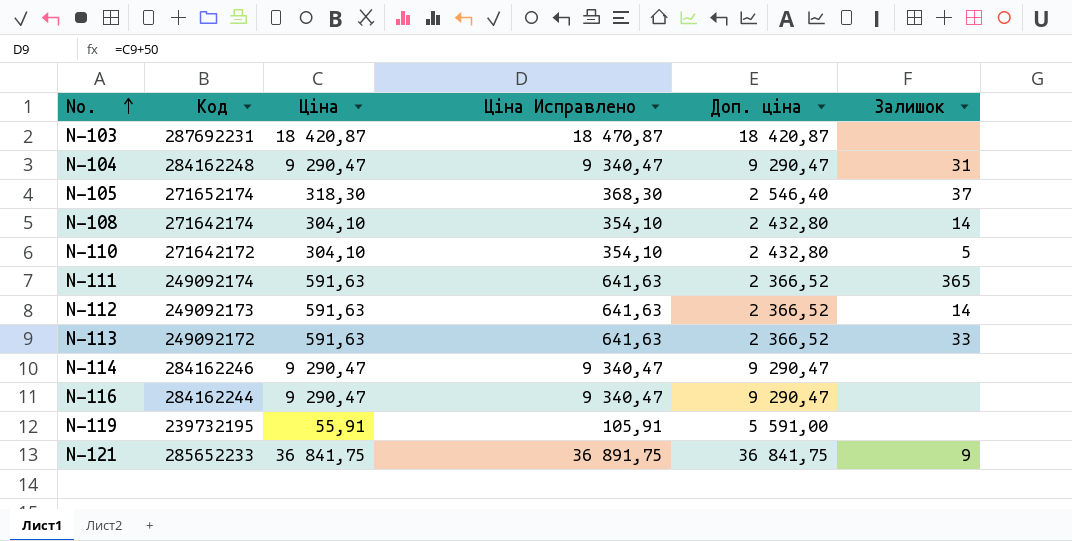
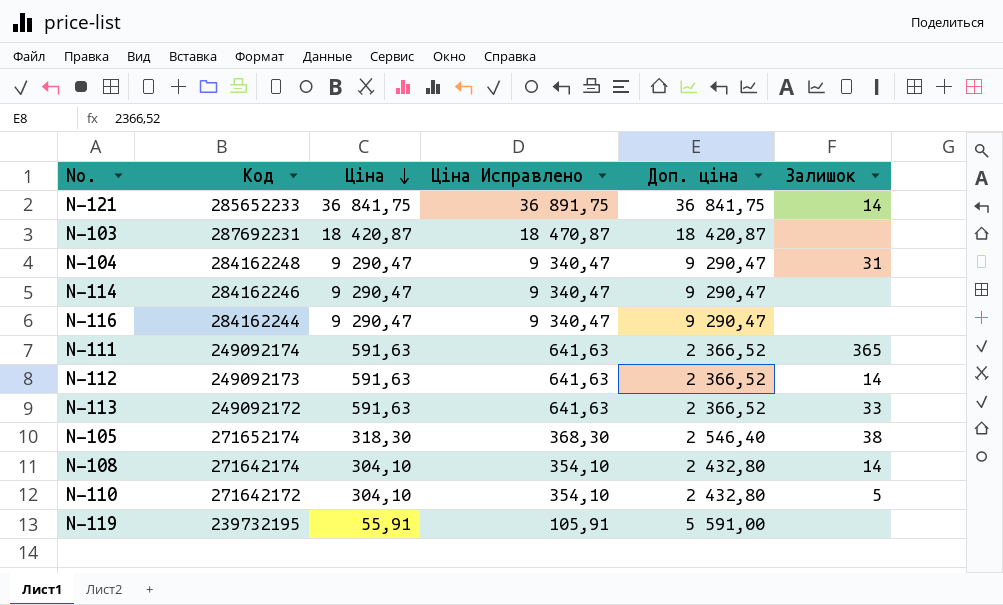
row order: No. ascending -> Ціна descending
N-121 | Залишок: 9 -> 14
N-105 | Залишок: 37 -> 38

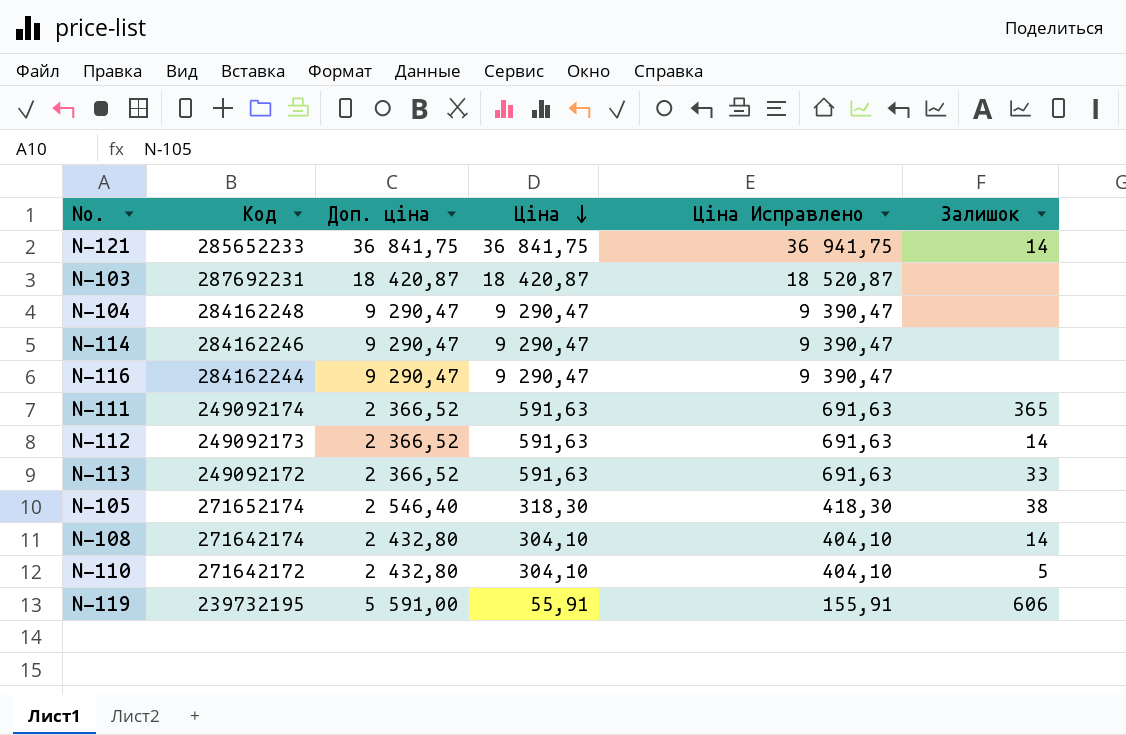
column Доп. ціна | position: 5 -> 3
column Ціна Исправлено | formula: [Ціна] + 50 -> [Ціна] + 100
N-104 | Залишок: 31 -> none
N-119 | Залишок: none -> 606

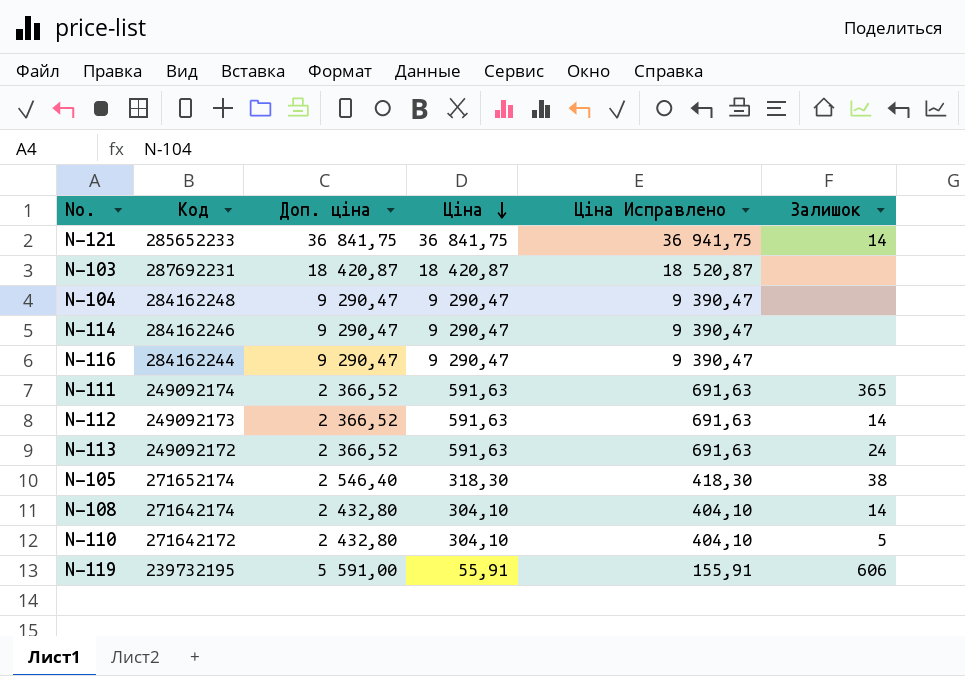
N-113 | Залишок: 33 -> 24

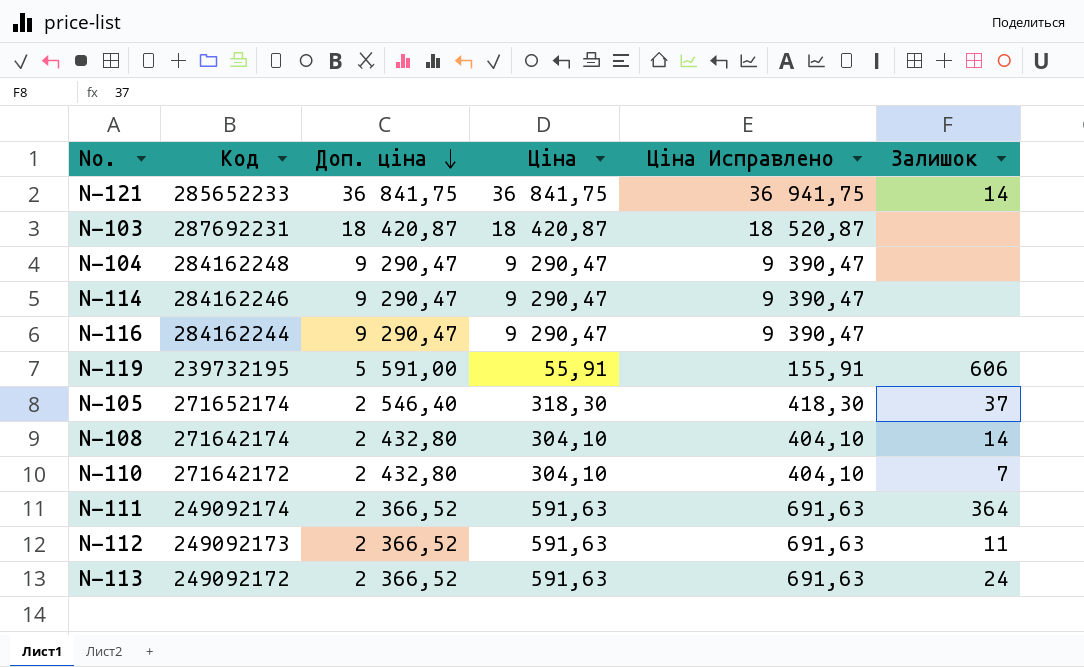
row order: Ціна descending -> Доп. ціна descending
N-105 | Залишок: 38 -> 37
N-110 | Залишок: 5 -> 7
N-111 | Залишок: 365 -> 364
N-112 | Залишок: 14 -> 11

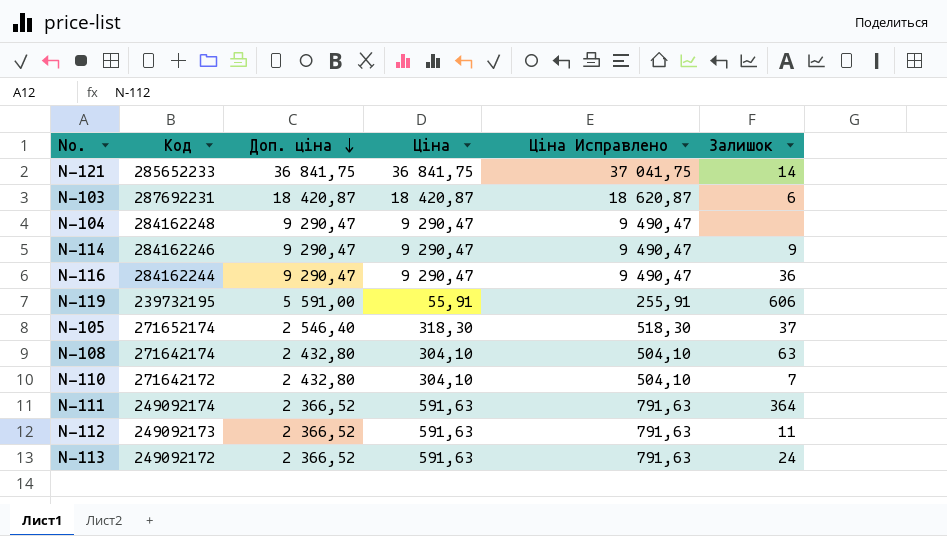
column Ціна Исправлено | formula: [Ціна] + 100 -> [Ціна] + 200
N-103 | Залишок: none -> 6
N-114 | Залишок: none -> 9
N-116 | Залишок: none -> 36
N-108 | Залишок: 14 -> 63

